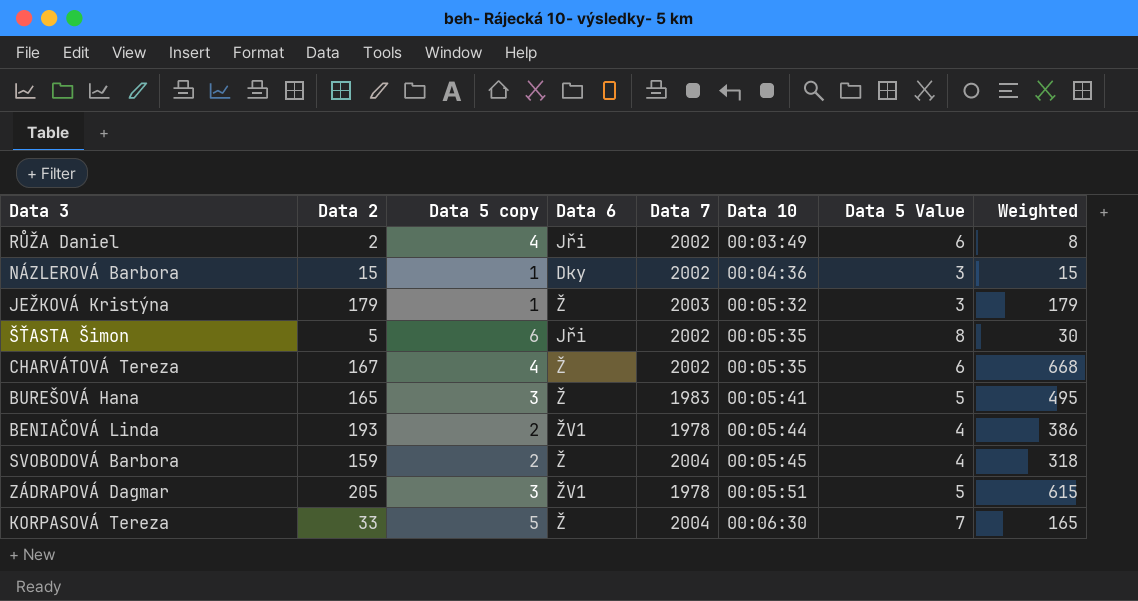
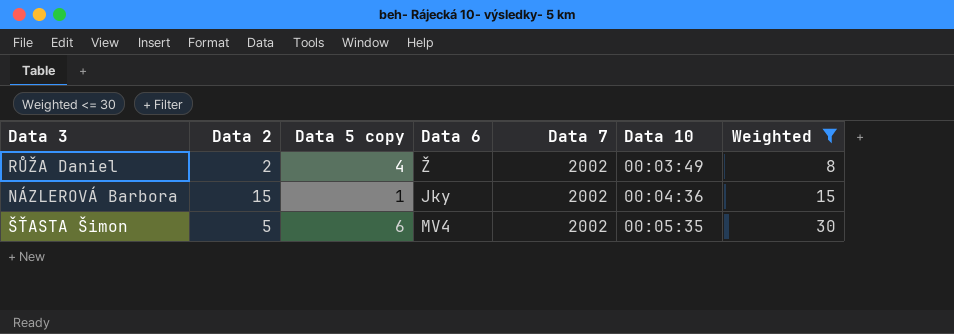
filter: none -> Weighted <= 30
column Data 5 Value | formula: [Data 5 copy] + 2 -> none
RŮŽA Daniel | Data 6: Jři -> Ž
NÁZLEROVÁ Barbora | Data 6: Dky -> Jky
ŠŤASTA Šimon | Data 6: Jři -> MV4

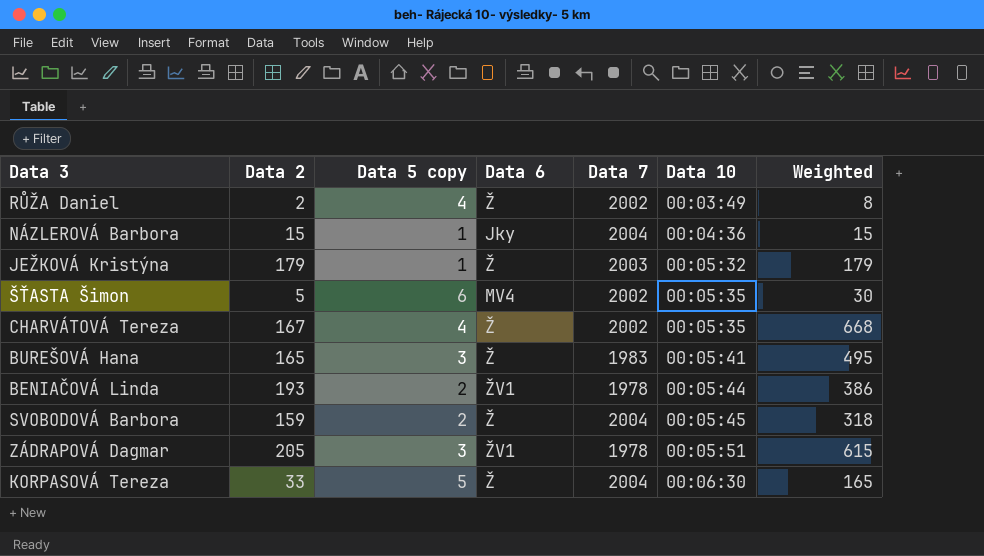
filter: Weighted <= 30 -> none
NÁZLEROVÁ Barbora | Data 7: 2002 -> 2004

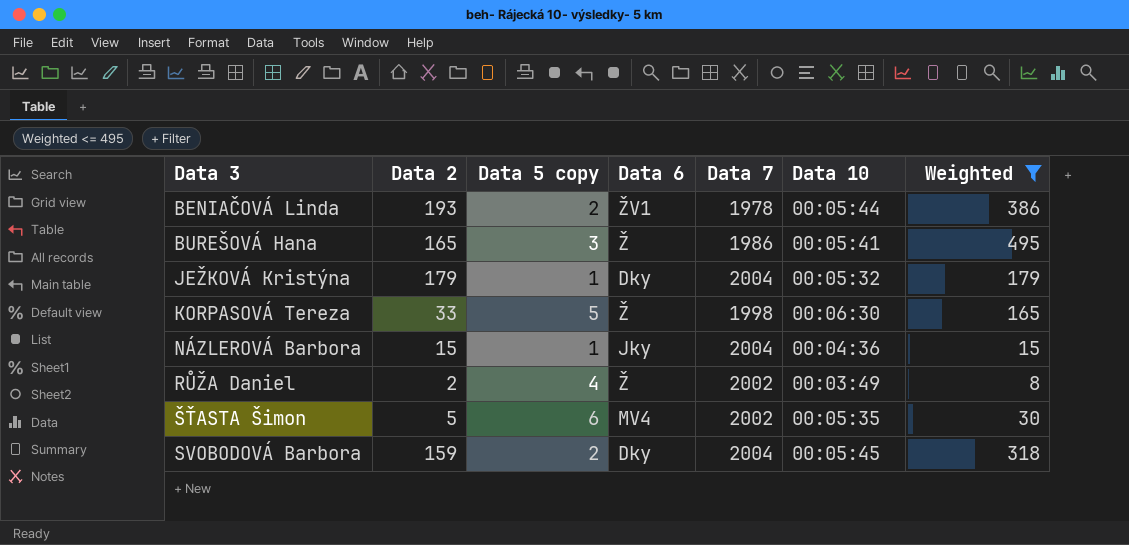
filter: none -> Weighted <= 495
row order: Data 10 ascending -> Data 3 ascending
BUREŠOVÁ Hana | Data 7: 1983 -> 1986
JEŽKOVÁ Kristýna | Data 6: Ž -> Dky
JEŽKOVÁ Kristýna | Data 7: 2003 -> 2004
KORPASOVÁ Tereza | Data 7: 2004 -> 1998
SVOBODOVÁ Barbora | Data 6: Ž -> Dky

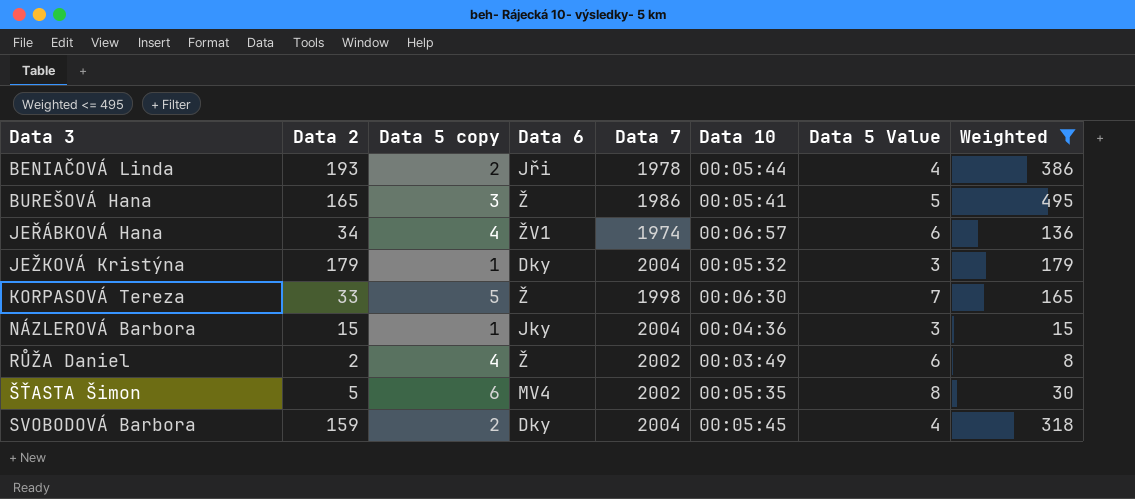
column Data 5 Value | formula: none -> [Data 5 copy] + 2
BENIAČOVÁ Linda | Data 6: ŽV1 -> Jři
row JEŘÁBKOVÁ Hana: none -> 34 | 4 | ŽV1 | 1974 | 00:06:57 | 6 | 136

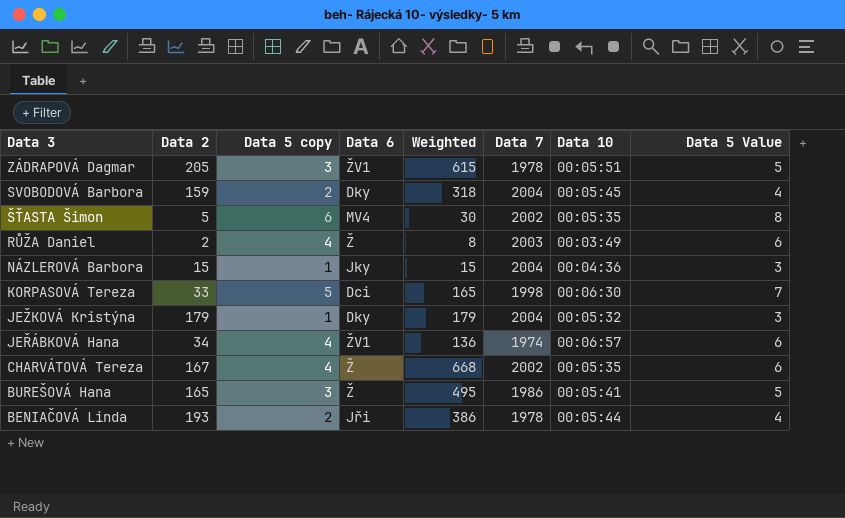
filter: Weighted <= 495 -> none
row order: Data 3 ascending -> Data 3 descending
column Weighted | position: 8 -> 5
RŮŽA Daniel | Data 7: 2002 -> 2003
KORPASOVÁ Tereza | Data 6: Ž -> Dci

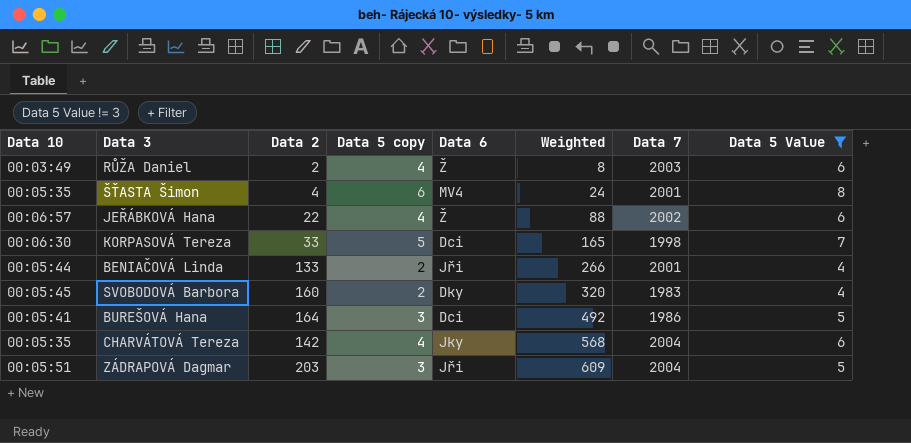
filter: none -> Data 5 Value != 3
row order: Data 3 descending -> Weighted ascending
column Data 10 | position: 7 -> 1
ŠŤASTA Šimon | Data 2: 5 -> 4
ŠŤASTA Šimon | Weighted: 30 -> 24
ŠŤASTA Šimon | Data 7: 2002 -> 2001
JEŘÁBKOVÁ Hana | Data 2: 34 -> 22
JEŘÁBKOVÁ Hana | Data 6: ŽV1 -> Ž
JEŘÁBKOVÁ Hana | Weighted: 136 -> 88
JEŘÁBKOVÁ Hana | Data 7: 1974 -> 2002
BENIAČOVÁ Linda | Data 2: 193 -> 133
BENIAČOVÁ Linda | Weighted: 386 -> 266
BENIAČOVÁ Linda | Data 7: 1978 -> 2001
SVOBODOVÁ Barbora | Data 2: 159 -> 160
SVOBODOVÁ Barbora | Weighted: 318 -> 320
SVOBODOVÁ Barbora | Data 7: 2004 -> 1983
BUREŠOVÁ Hana | Data 2: 165 -> 164
BUREŠOVÁ Hana | Data 6: Ž -> Dci
BUREŠOVÁ Hana | Weighted: 495 -> 492
CHARVÁTOVÁ Tereza | Data 2: 167 -> 142
CHARVÁTOVÁ Tereza | Data 6: Ž -> Jky
CHARVÁTOVÁ Tereza | Weighted: 668 -> 568
CHARVÁTOVÁ Tereza | Data 7: 2002 -> 2004
ZÁDRAPOVÁ Dagmar | Data 2: 205 -> 203
ZÁDRAPOVÁ Dagmar | Data 6: ŽV1 -> Jři
ZÁDRAPOVÁ Dagmar | Weighted: 615 -> 609
ZÁDRAPOVÁ Dagmar | Data 7: 1978 -> 2004

